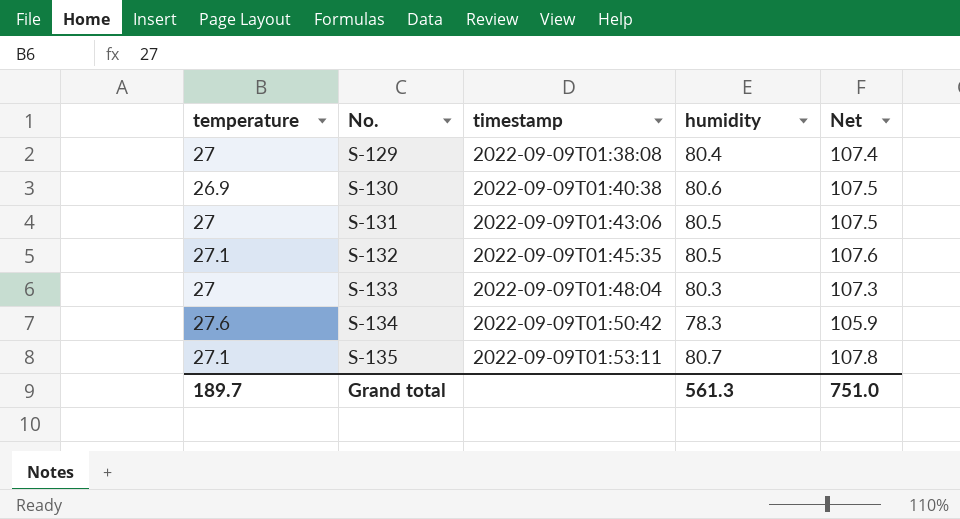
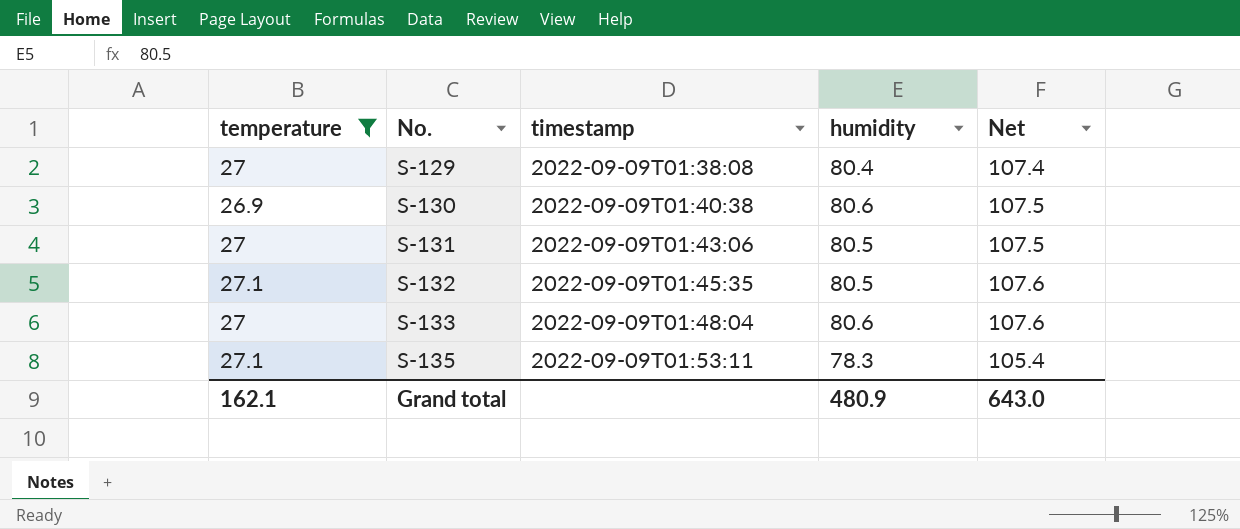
filter: none -> temperature != 27.6
S-133 | humidity: 80.3 -> 80.6
S-133 | Net: 107.3 -> 107.6
S-135 | humidity: 80.7 -> 78.3
S-135 | Net: 107.8 -> 105.4
Grand total | temperature: 189.7 -> 162.1
Grand total | humidity: 561.3 -> 480.9
Grand total | Net: 751.0 -> 643.0

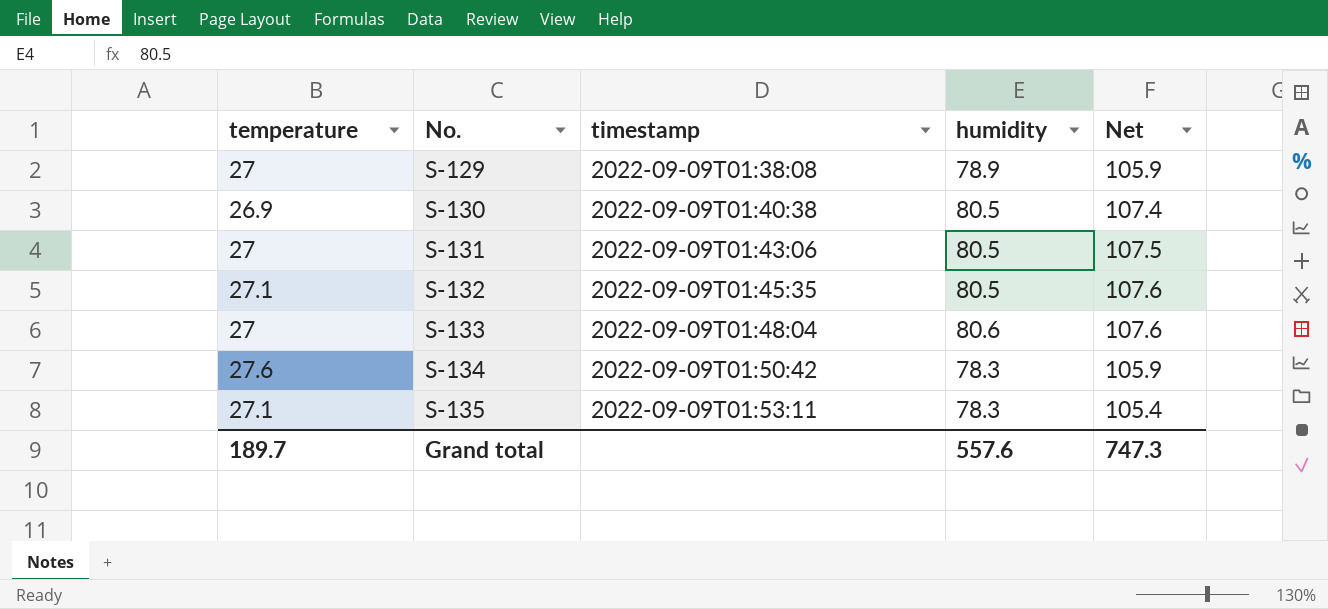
filter: temperature != 27.6 -> none
S-129 | humidity: 80.4 -> 78.9
S-129 | Net: 107.4 -> 105.9
S-130 | humidity: 80.6 -> 80.5
S-130 | Net: 107.5 -> 107.4
Grand total | temperature: 162.1 -> 189.7
Grand total | humidity: 480.9 -> 557.6
Grand total | Net: 643.0 -> 747.3

